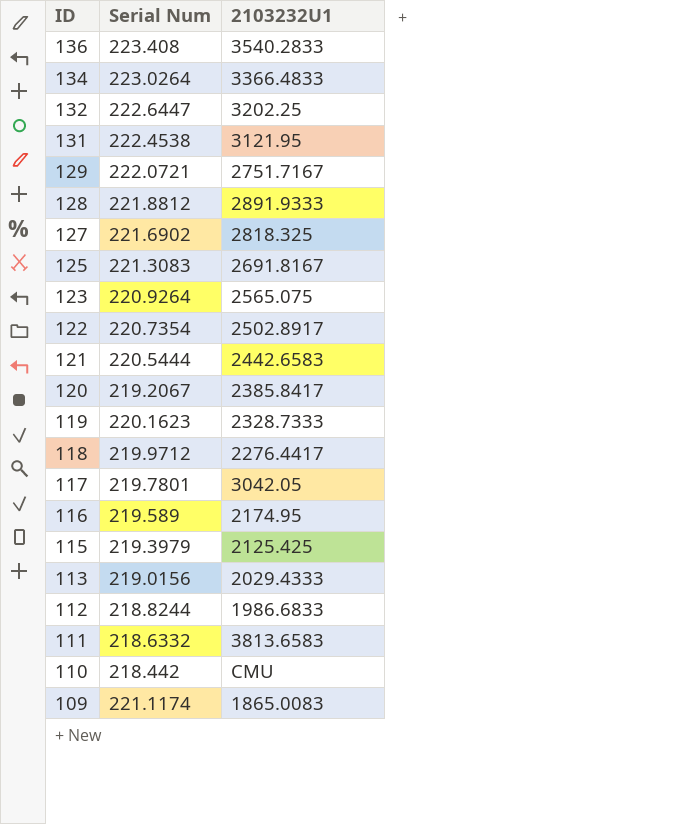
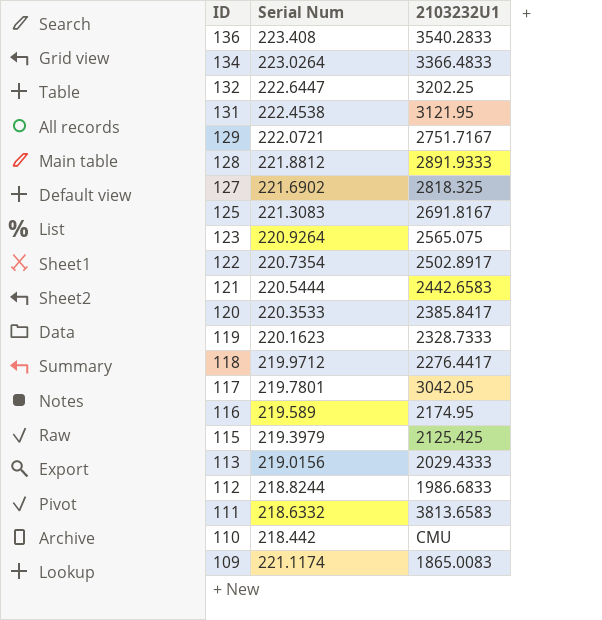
120 | Serial Num: 219.2067 -> 220.3533

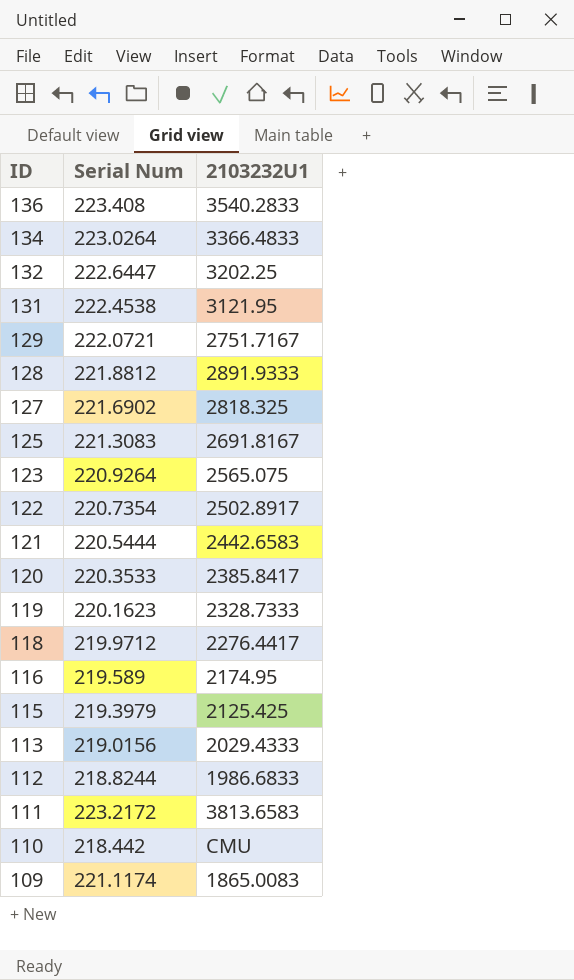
row 117: 219.7801 | 3042.05 -> none
111 | Serial Num: 218.6332 -> 223.2172

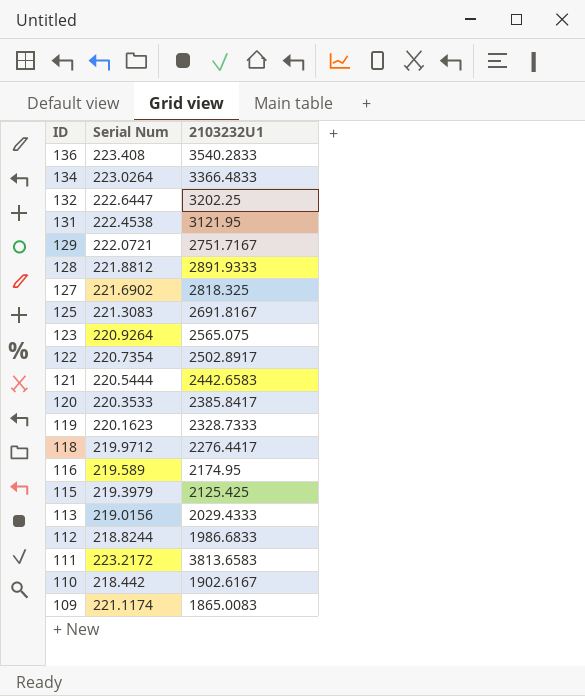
110 | 2103232U1: CMU -> 1902.6167

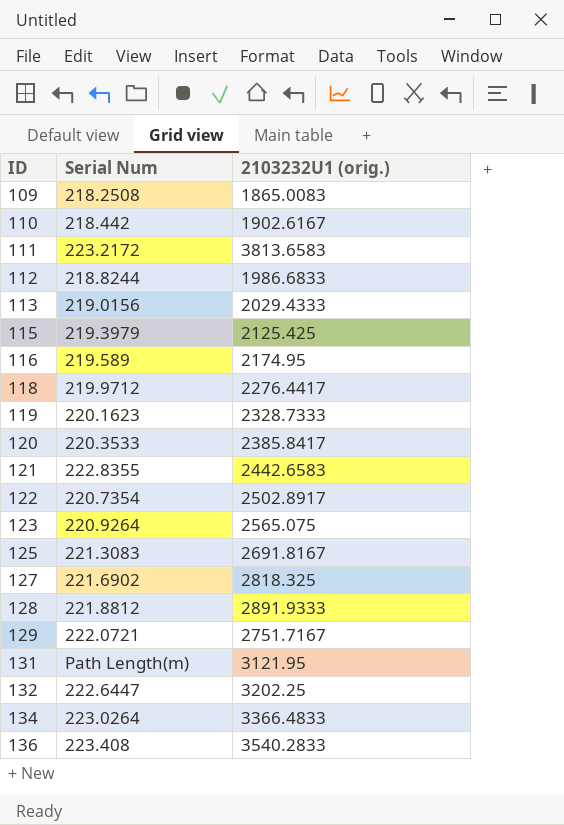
row order: ID descending -> ID ascending
column name: 2103232U1 -> 2103232U1 (orig.)
109 | Serial Num: 221.1174 -> 218.2508
121 | Serial Num: 220.5444 -> 222.8355
131 | Serial Num: 222.4538 -> Path Length(m)

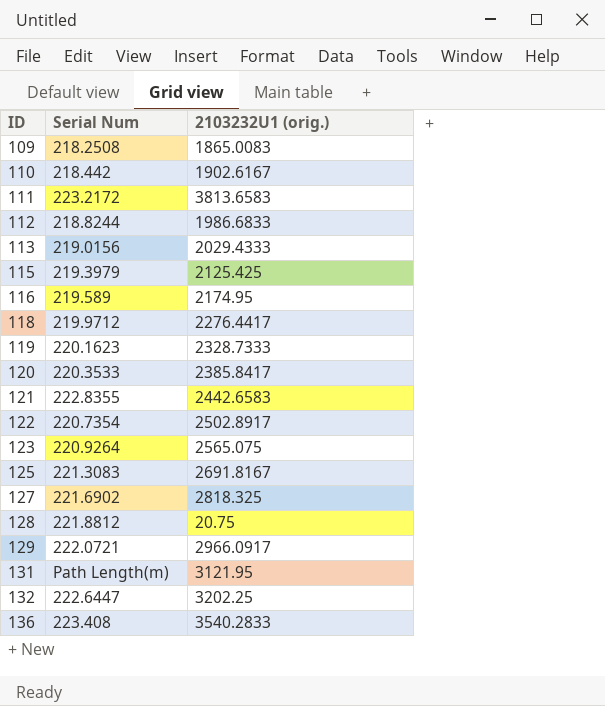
row 134: 223.0264 | 3366.4833 -> none
128 | 2103232U1 (orig.): 2891.9333 -> 20.75
129 | 2103232U1 (orig.): 2751.7167 -> 2966.0917

